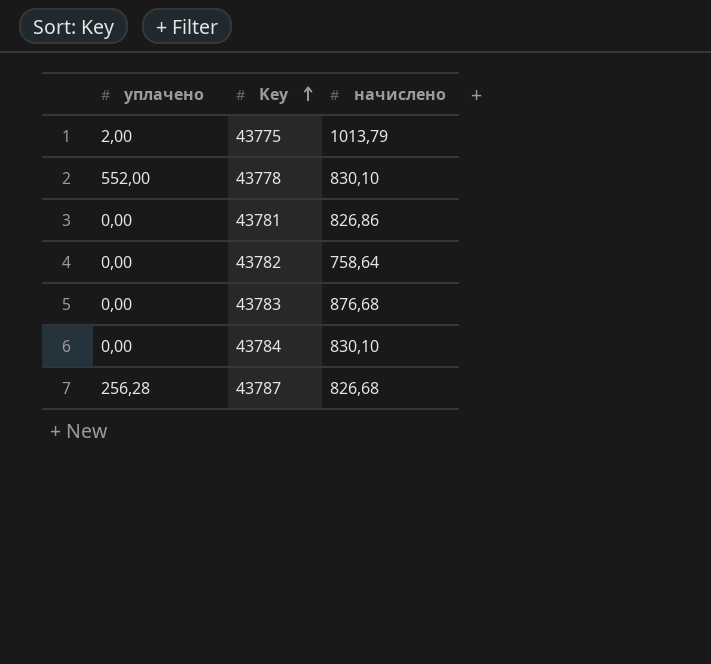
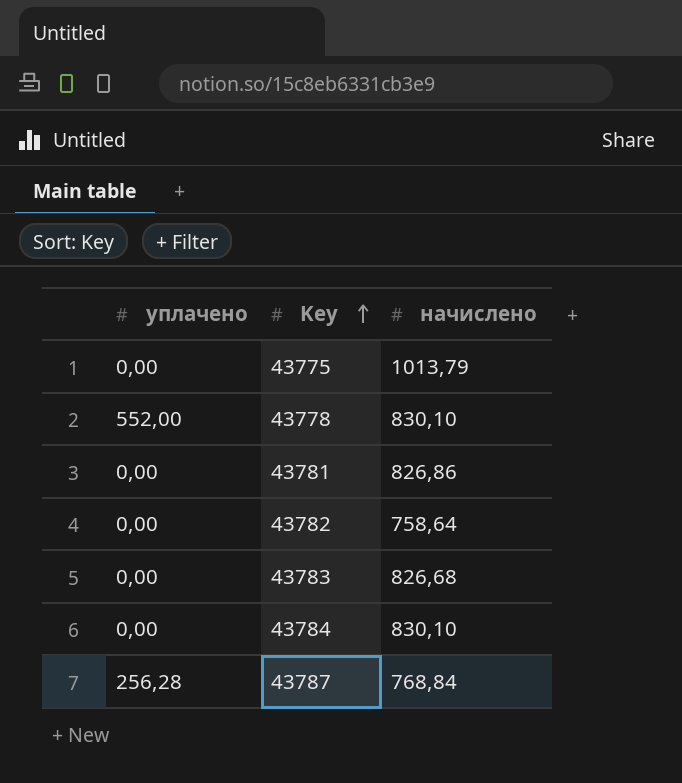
43775 | уплачено: 2,00 -> 0,00
43783 | начислено: 876,68 -> 826,68
43787 | начислено: 826,68 -> 768,84

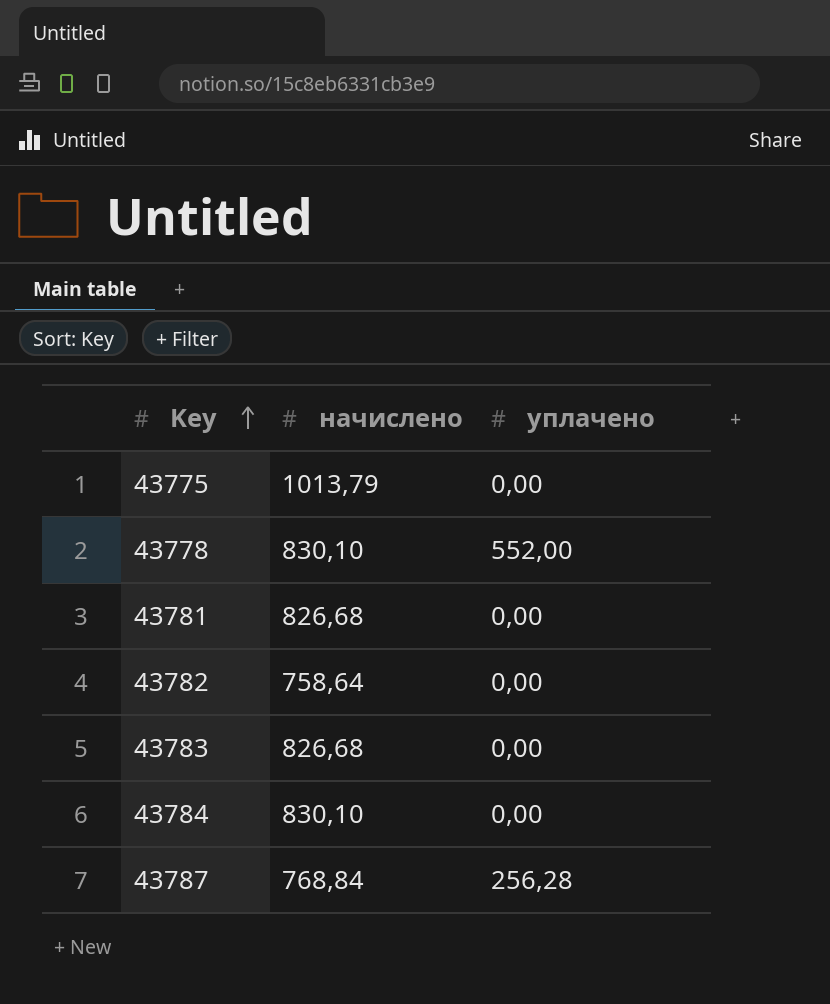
column уплачено | position: 1 -> 3
43781 | начислено: 826,86 -> 826,68

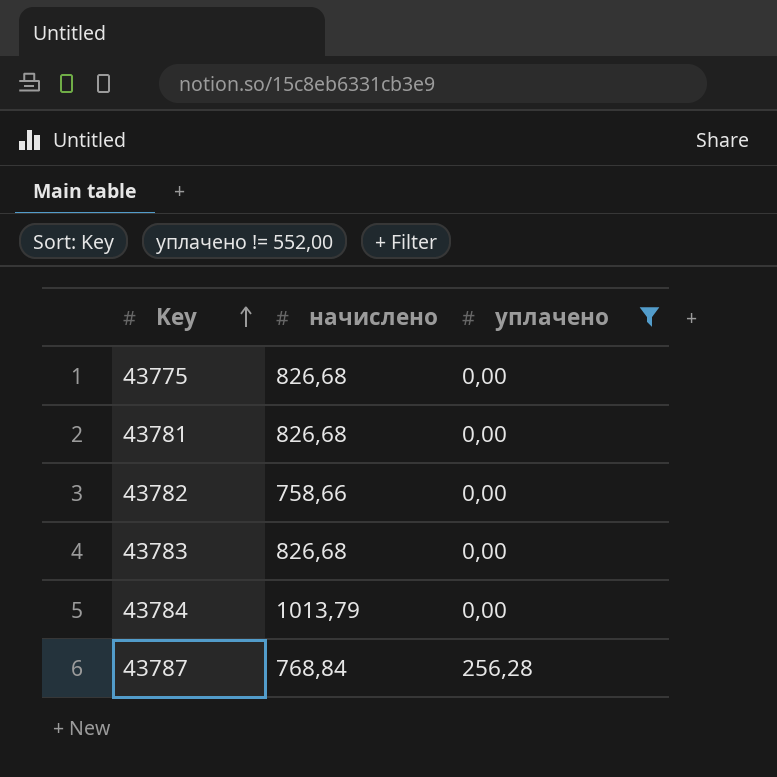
filter: none -> уплачено != 552,00
43775 | начислено: 1013,79 -> 826,68
43782 | начислено: 758,64 -> 758,66
43784 | начислено: 830,10 -> 1013,79

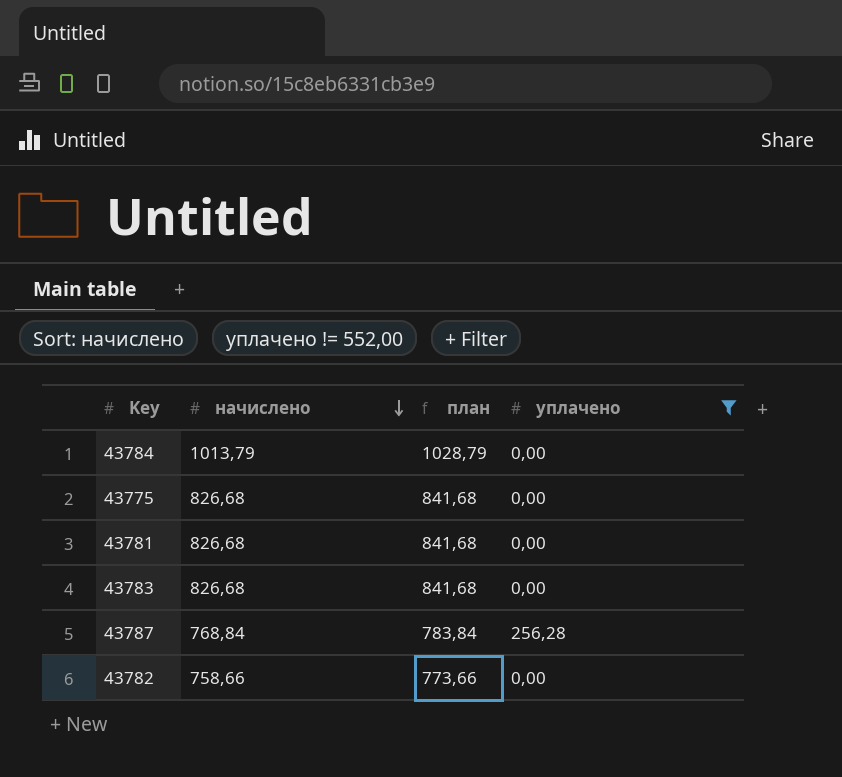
row order: Key ascending -> начислено descending
column план | formula: none -> [начислено] + 15

